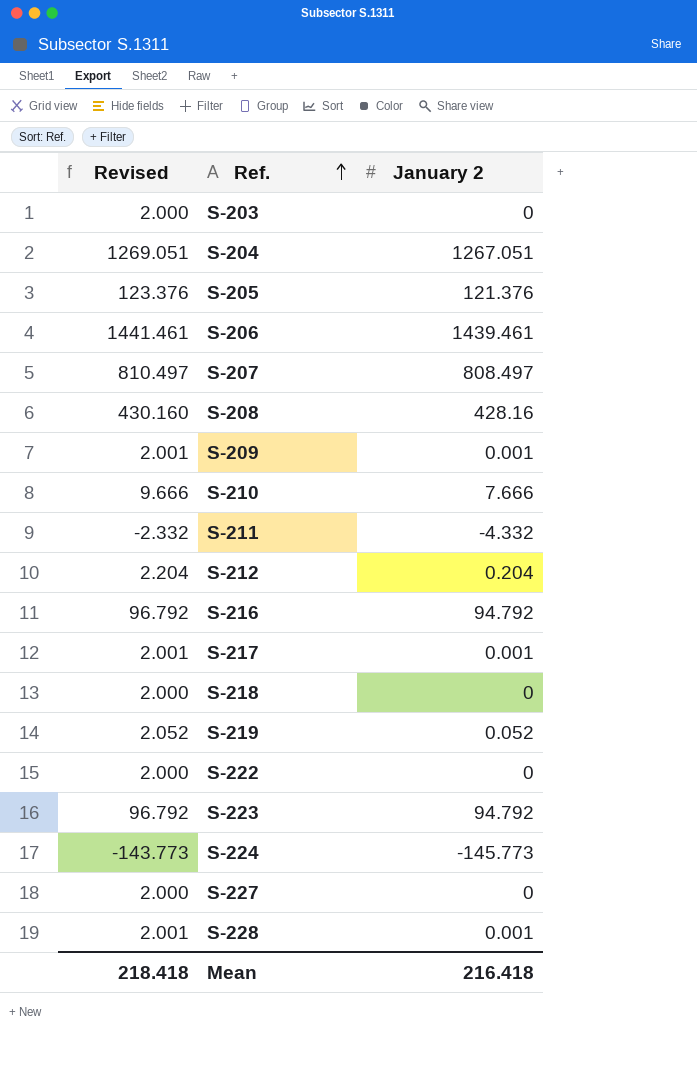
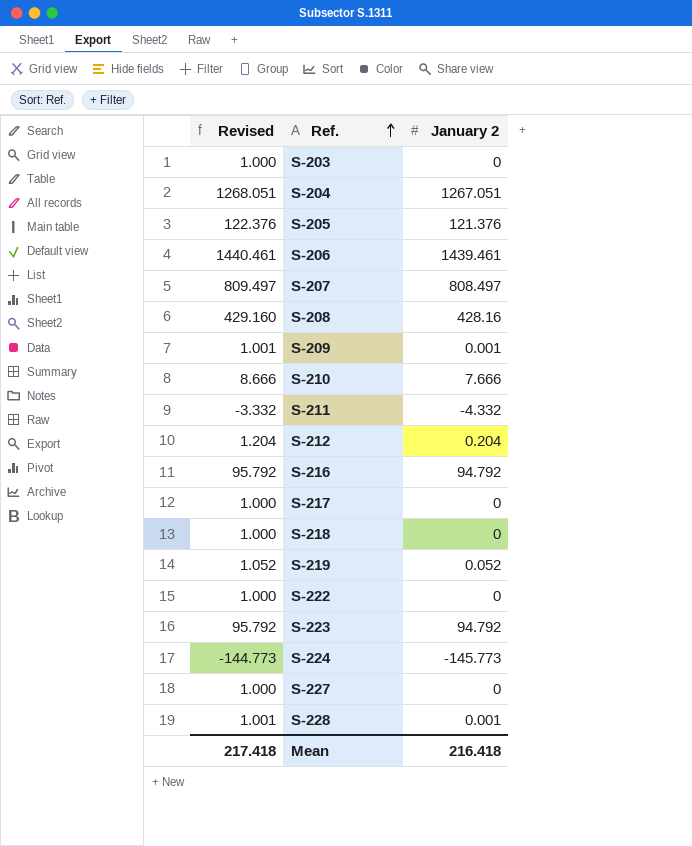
column Revised | formula: [January 2] + 2 -> [January 2] + 1
S-217 | January 2: 0.001 -> 0
Mean | Revised: 218.418 -> 217.418

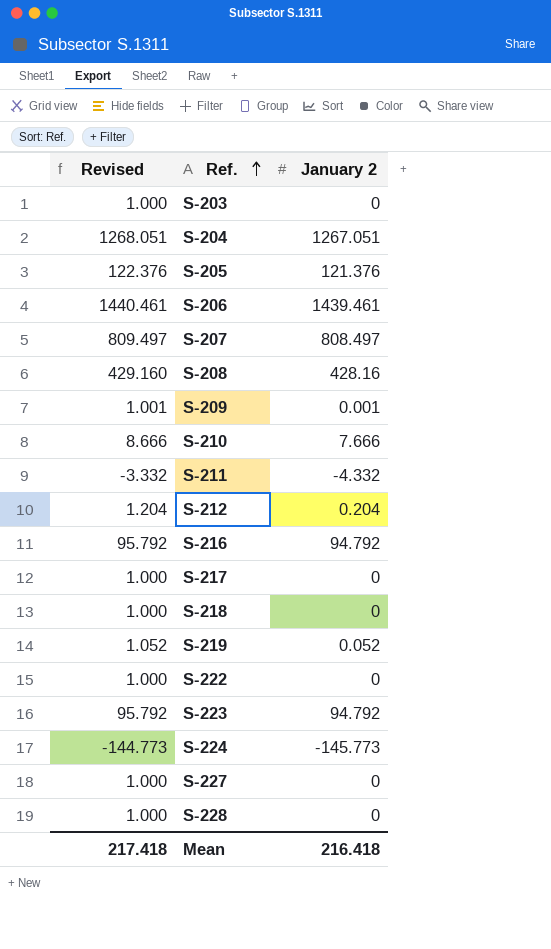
S-228 | Revised: 1.001 -> 1.000
S-228 | January 2: 0.001 -> 0

